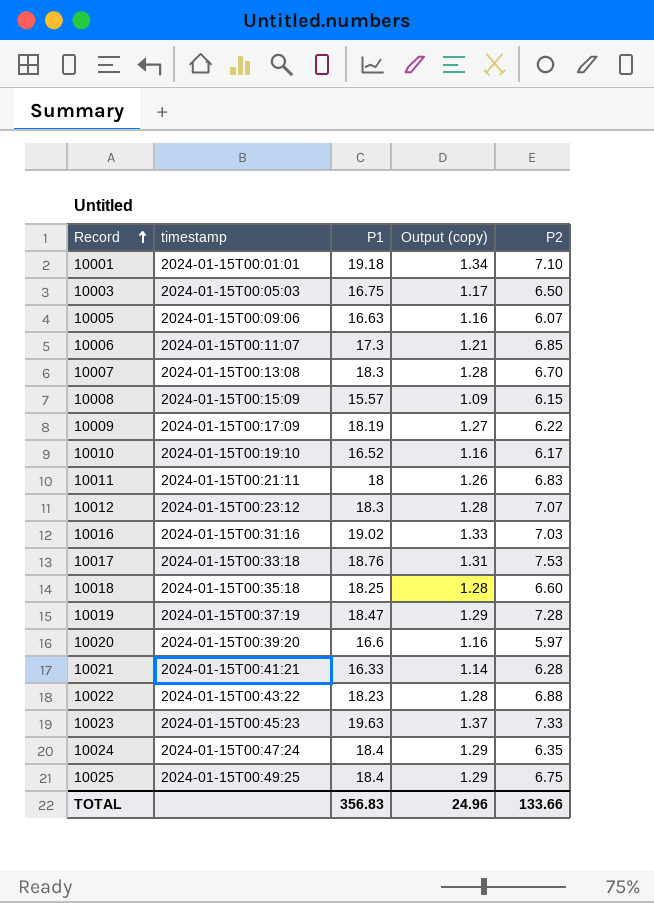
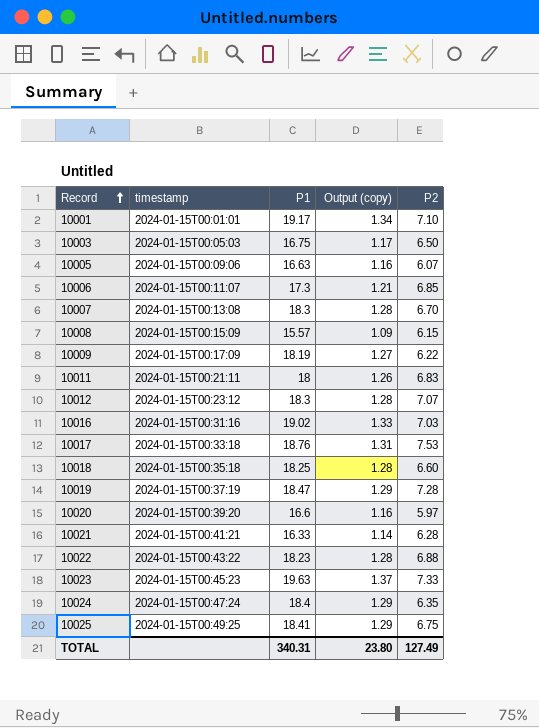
row 10010: 2024-01-15T00:19:10 | 16.52 | 1.16 | 6.17 -> none
10001 | P1: 19.18 -> 19.17
10025 | P1: 18.4 -> 18.41
TOTAL | P1: 356.83 -> 340.31
TOTAL | Output (copy): 24.96 -> 23.80
TOTAL | P2: 133.66 -> 127.49

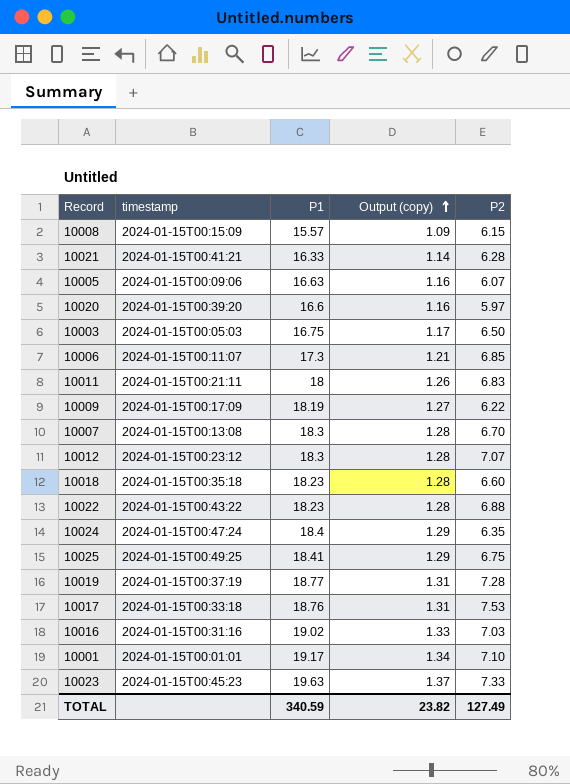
row order: Record ascending -> Output (copy) ascending
10018 | P1: 18.25 -> 18.23
10019 | P1: 18.47 -> 18.77
10019 | Output (copy): 1.29 -> 1.31
TOTAL | P1: 340.31 -> 340.59
TOTAL | Output (copy): 23.80 -> 23.82

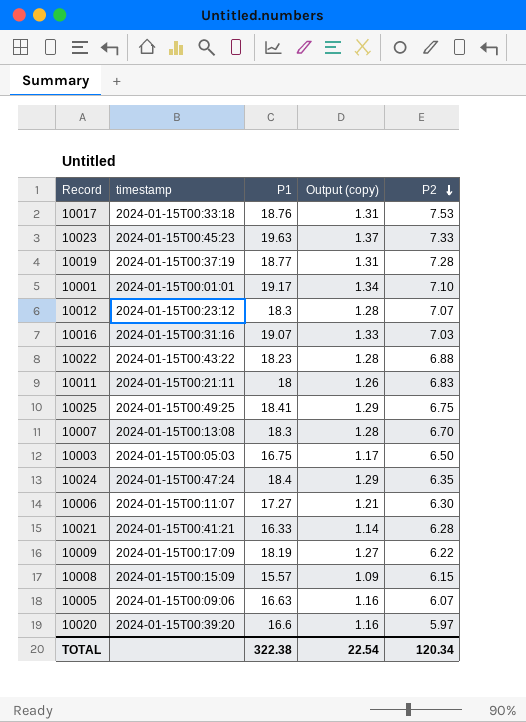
row order: Output (copy) ascending -> P2 descending
row 10018: 2024-01-15T00:35:18 | 18.23 | 1.28 | 6.60 -> none
10016 | P1: 19.02 -> 19.07
10006 | P1: 17.3 -> 17.27
10006 | P2: 6.85 -> 6.30
TOTAL | P1: 340.59 -> 322.38
TOTAL | Output (copy): 23.82 -> 22.54
TOTAL | P2: 127.49 -> 120.34

